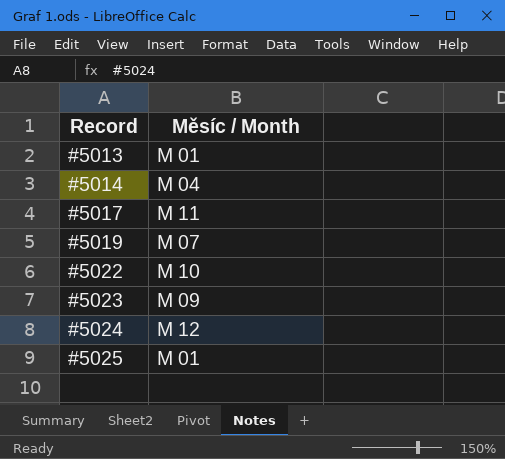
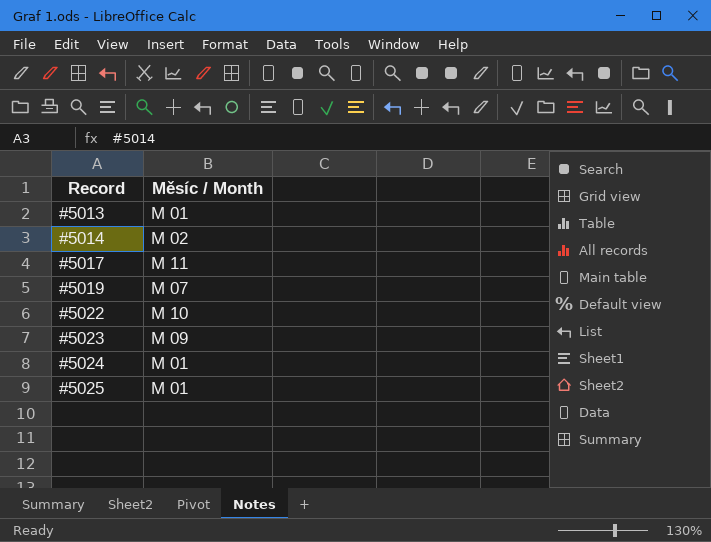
#5014 | Měsíc / Month: M 04 -> M 02
#5024 | Měsíc / Month: M 12 -> M 01

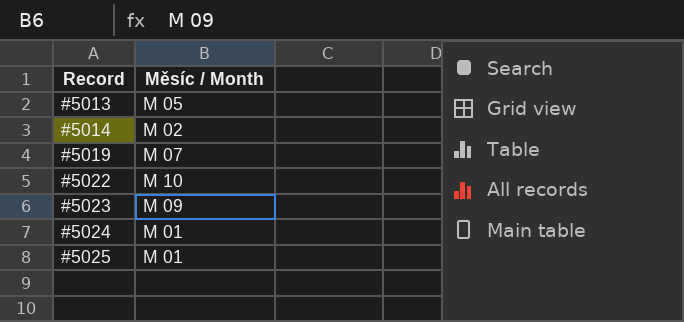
row #5017: M 11 -> none
#5013 | Měsíc / Month: M 01 -> M 05

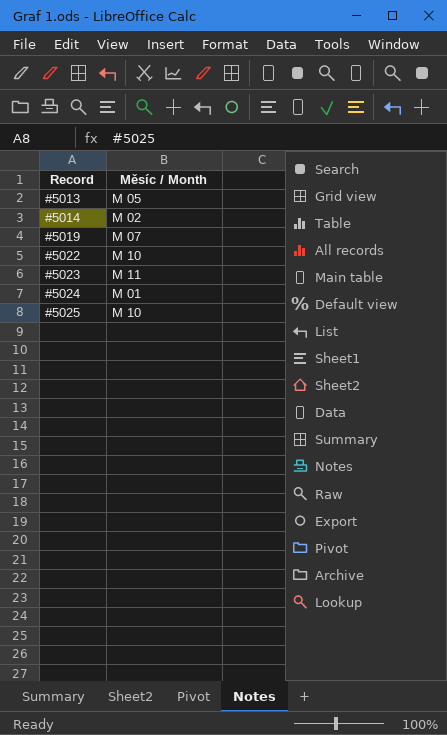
#5023 | Měsíc / Month: M 09 -> M 11
#5025 | Měsíc / Month: M 01 -> M 10

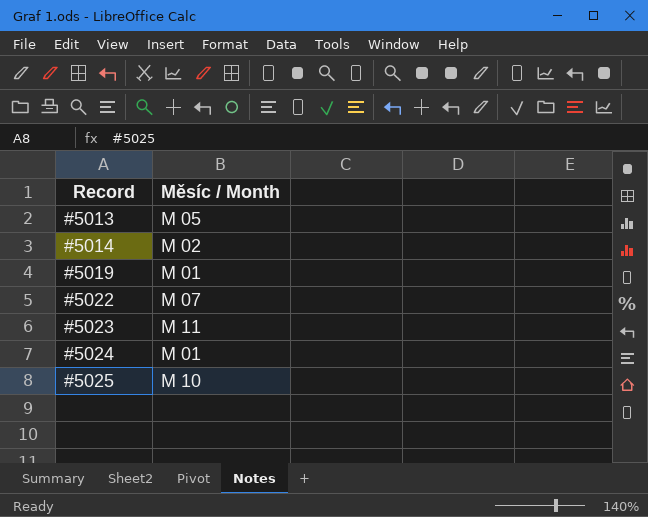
#5019 | Měsíc / Month: M 07 -> M 01
#5022 | Měsíc / Month: M 10 -> M 07

